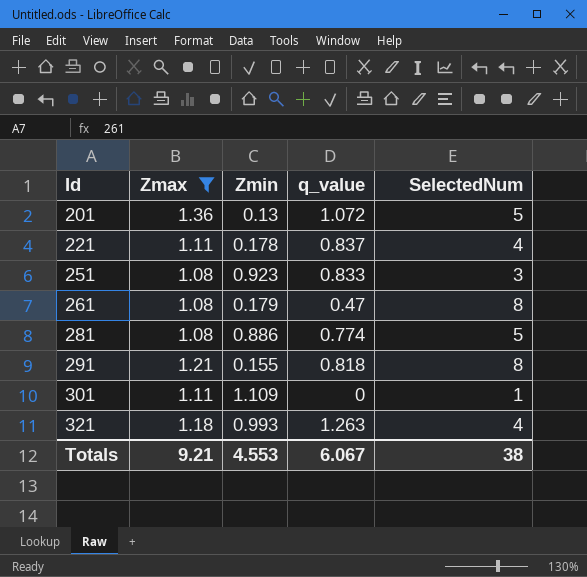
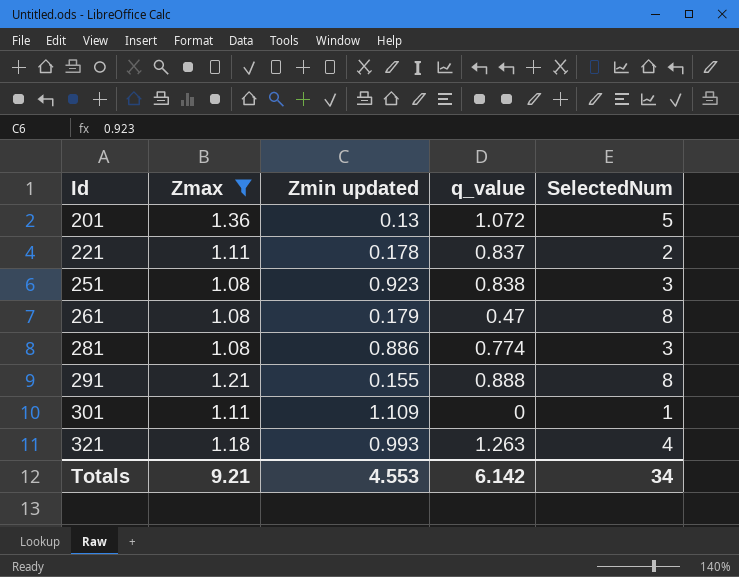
column name: Zmin -> Zmin updated
221 | SelectedNum: 4 -> 2
251 | q_value: 0.833 -> 0.838
281 | SelectedNum: 5 -> 3
291 | q_value: 0.818 -> 0.888
Totals | q_value: 6.067 -> 6.142
Totals | SelectedNum: 38 -> 34

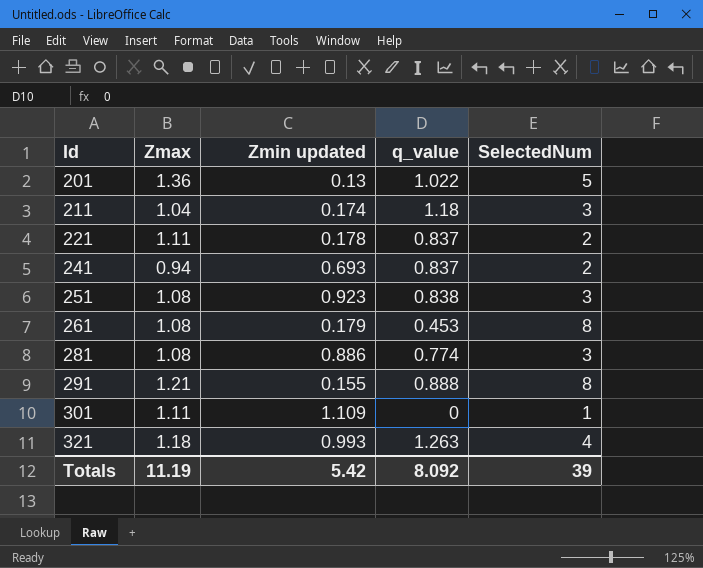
filter: Zmax >= 1.08 -> none
201 | q_value: 1.072 -> 1.022
261 | q_value: 0.47 -> 0.453
Totals | Zmax: 9.21 -> 11.19
Totals | Zmin updated: 4.553 -> 5.42
Totals | q_value: 6.142 -> 8.092
Totals | SelectedNum: 34 -> 39

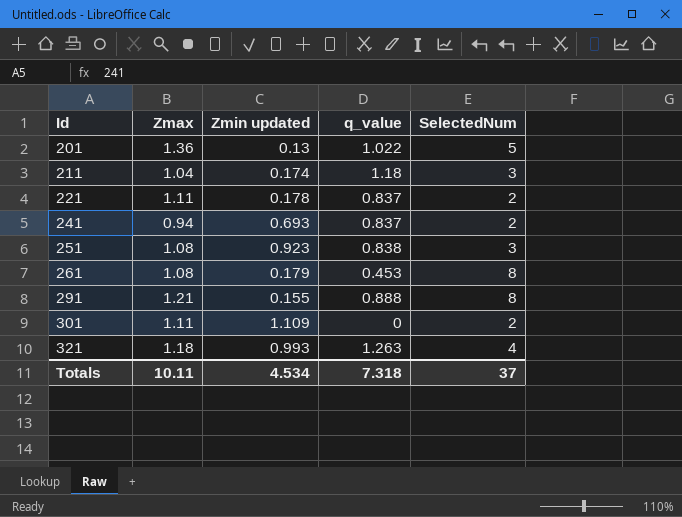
row 281: 1.08 | 0.886 | 0.774 | 3 -> none
301 | SelectedNum: 1 -> 2
Totals | Zmax: 11.19 -> 10.11
Totals | Zmin updated: 5.42 -> 4.534
Totals | q_value: 8.092 -> 7.318
Totals | SelectedNum: 39 -> 37

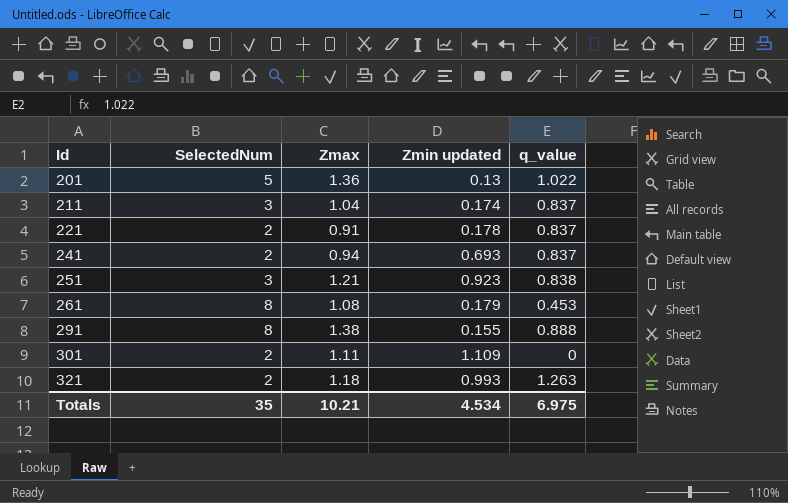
column SelectedNum | position: 5 -> 2
211 | q_value: 1.18 -> 0.837
221 | Zmax: 1.11 -> 0.91
251 | Zmax: 1.08 -> 1.21
291 | Zmax: 1.21 -> 1.38
321 | SelectedNum: 4 -> 2
Totals | SelectedNum: 37 -> 35
Totals | Zmax: 10.11 -> 10.21
Totals | q_value: 7.318 -> 6.975

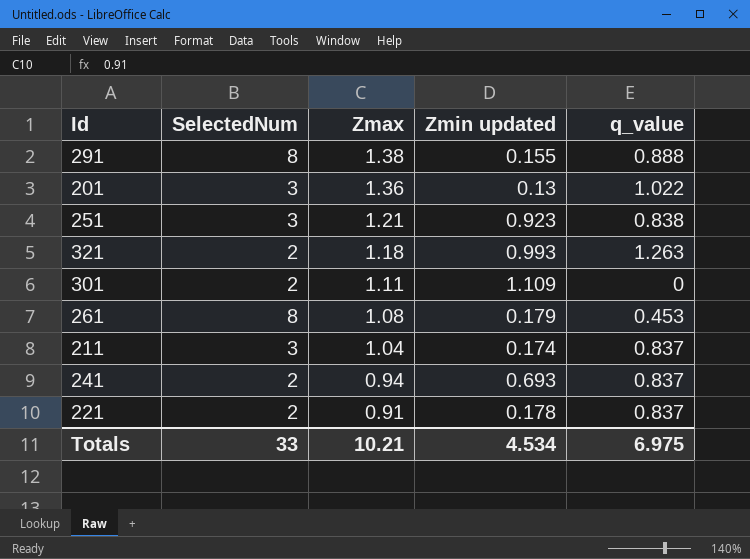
row order: Id ascending -> Zmax descending
201 | SelectedNum: 5 -> 3
Totals | SelectedNum: 35 -> 33

